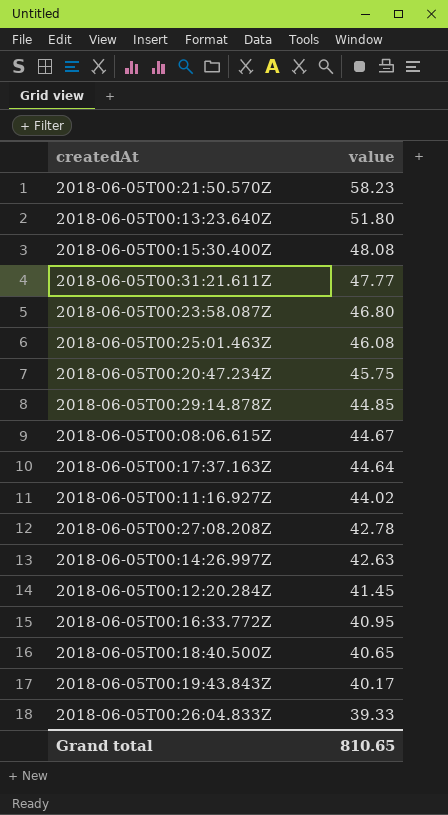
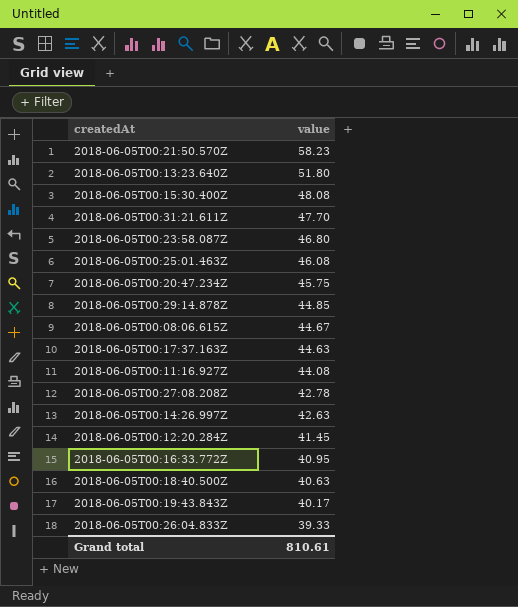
2018-06-05T00:31:21.611Z | value: 47.77 -> 47.70
2018-06-05T00:17:37.163Z | value: 44.64 -> 44.63
2018-06-05T00:11:16.927Z | value: 44.02 -> 44.08
2018-06-05T00:18:40.500Z | value: 40.65 -> 40.63
Grand total | value: 810.65 -> 810.61

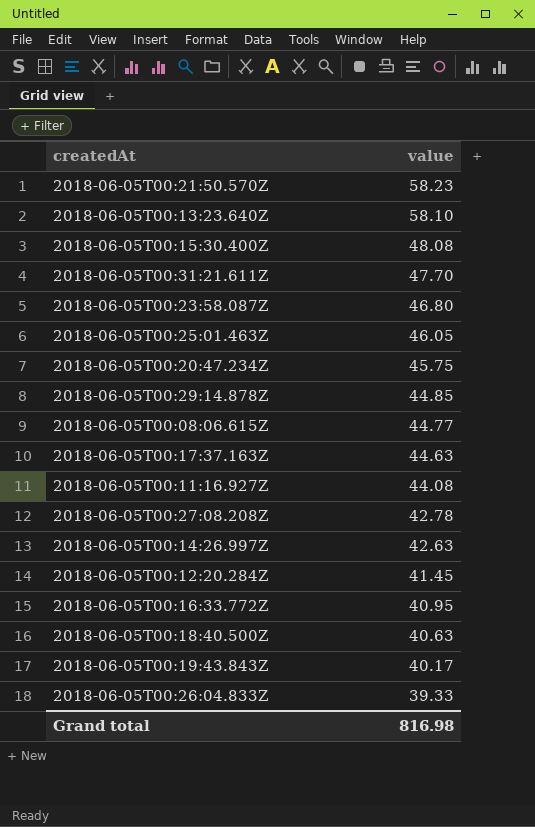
2018-06-05T00:13:23.640Z | value: 51.80 -> 58.10
2018-06-05T00:25:01.463Z | value: 46.08 -> 46.05
2018-06-05T00:08:06.615Z | value: 44.67 -> 44.77
Grand total | value: 810.61 -> 816.98

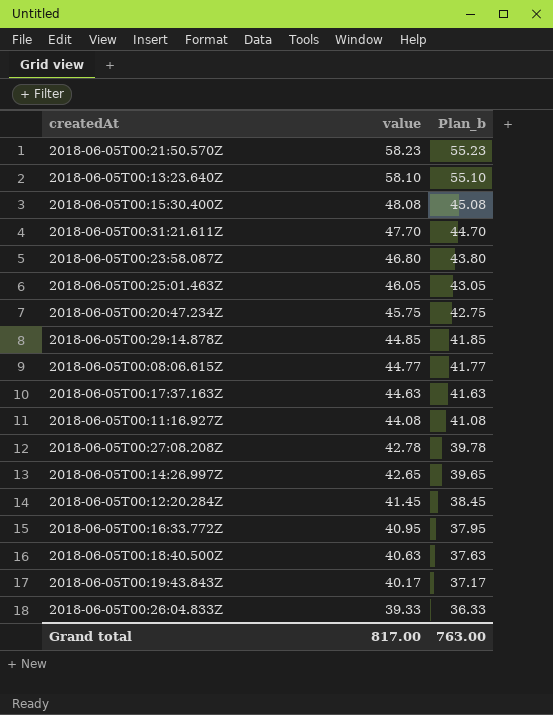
column Plan_b | formula: none -> [value] - 3
2018-06-05T00:14:26.997Z | value: 42.63 -> 42.65
Grand total | value: 816.98 -> 817.00

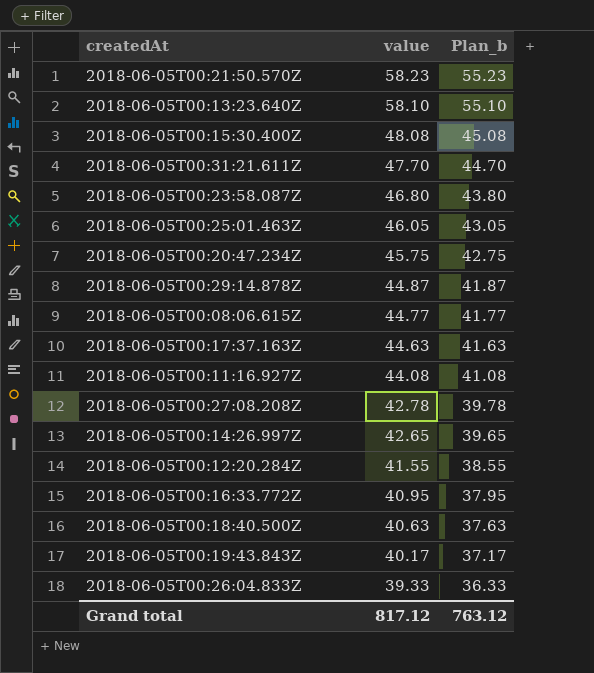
2018-06-05T00:29:14.878Z | value: 44.85 -> 44.87
2018-06-05T00:29:14.878Z | Plan_b: 41.85 -> 41.87
2018-06-05T00:12:20.284Z | value: 41.45 -> 41.55
2018-06-05T00:12:20.284Z | Plan_b: 38.45 -> 38.55
Grand total | value: 817.00 -> 817.12
Grand total | Plan_b: 763.00 -> 763.12

